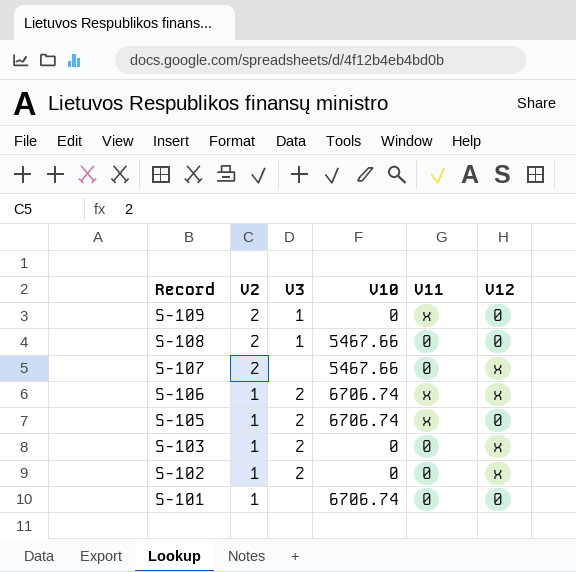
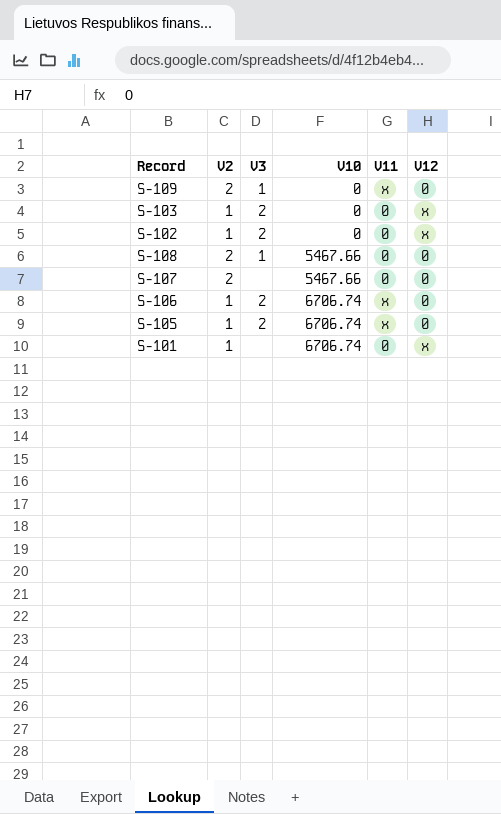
row order: Record descending -> V10 ascending
S-107 | V12: x -> 0
S-106 | V12: x -> 0
S-101 | V12: 0 -> x

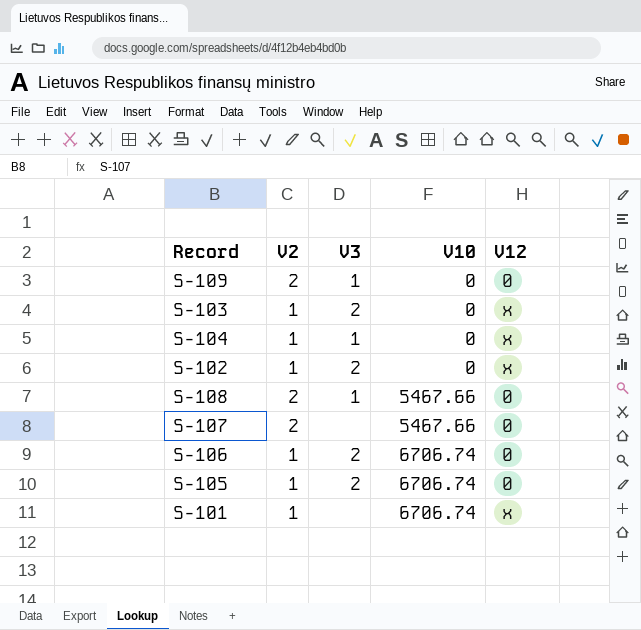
column V11 | position: 5 -> none
row S-104: none -> 1 | 1 | 0 | x

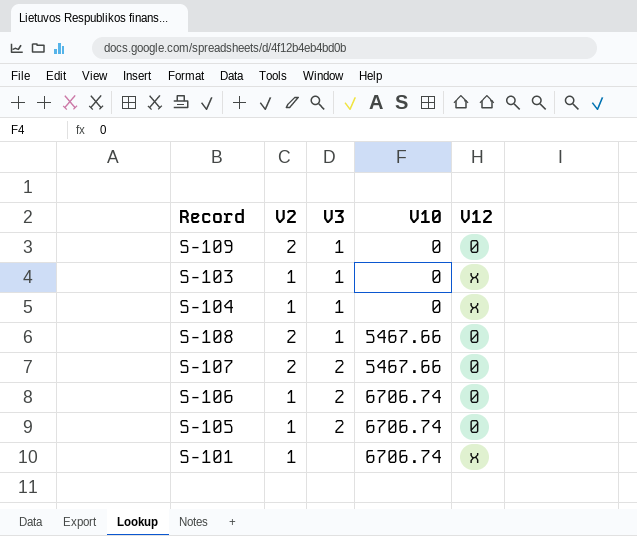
row S-102: 1 | 2 | 0 | x -> none
S-103 | V3: 2 -> 1
S-107 | V3: none -> 2

